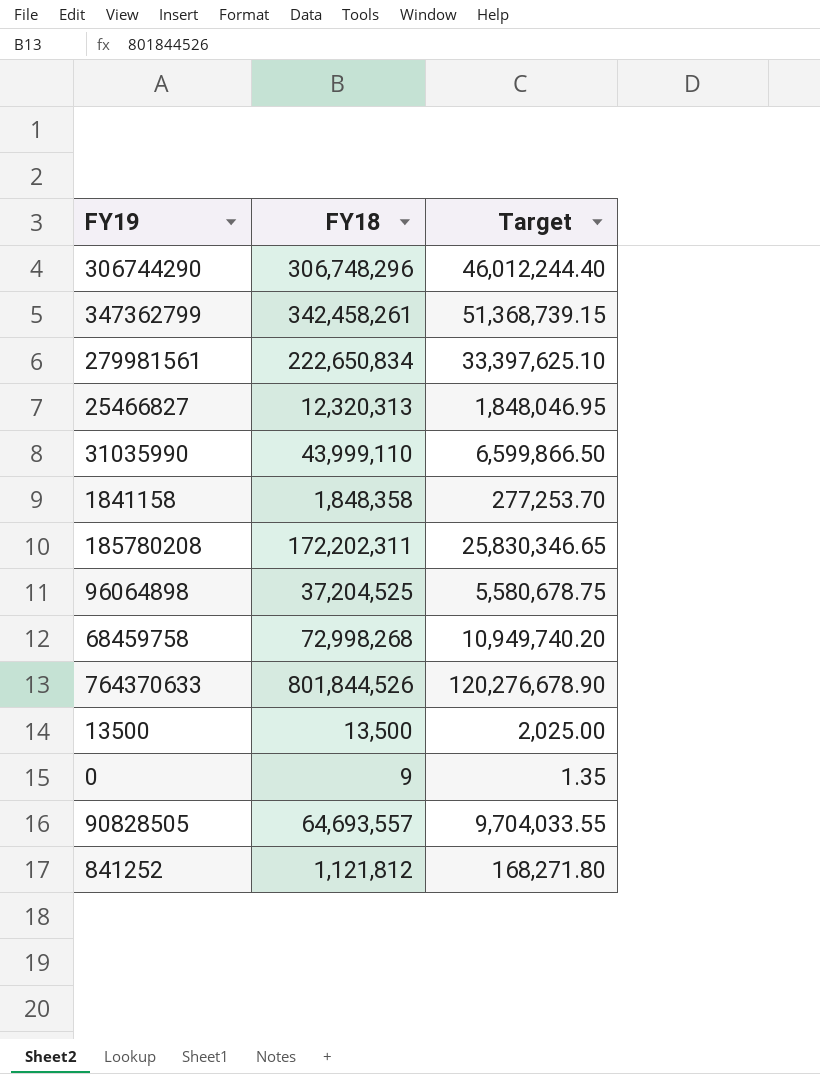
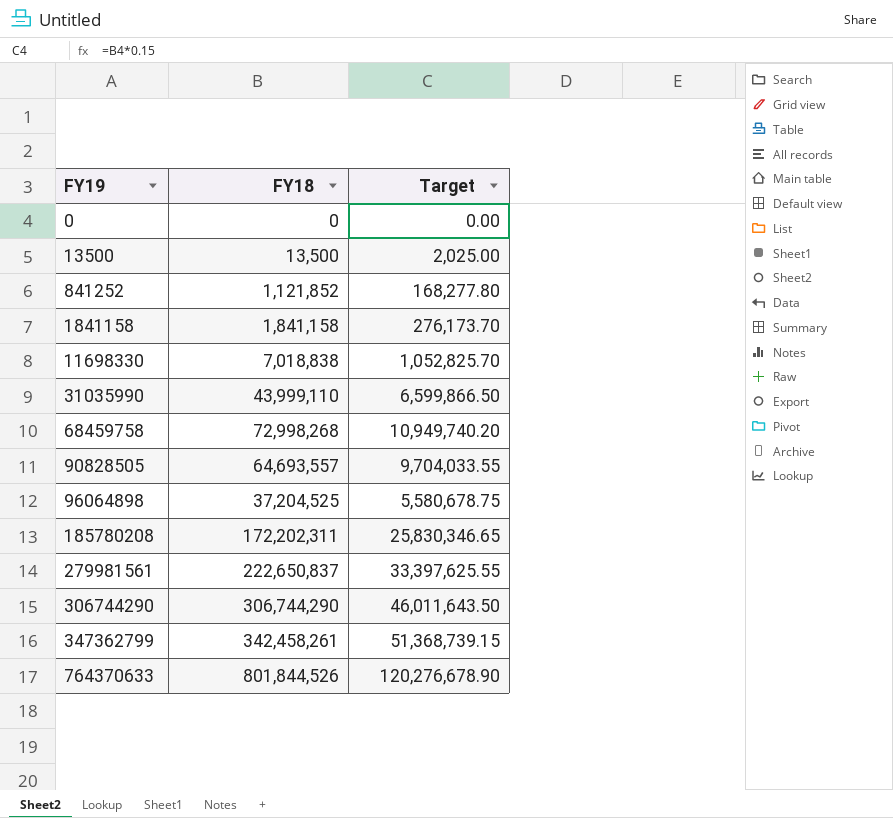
row order: none -> FY19 ascending
row 25466827: 12,320,313 | 1,848,046.95 -> none
0 | FY18: 9 -> 0
0 | Target: 1.35 -> 0.00
841252 | FY18: 1,121,812 -> 1,121,852
841252 | Target: 168,271.80 -> 168,277.80
1841158 | FY18: 1,848,358 -> 1,841,158
1841158 | Target: 277,253.70 -> 276,173.70
row 11698330: none -> 7,018,838 | 1,052,825.70
279981561 | FY18: 222,650,834 -> 222,650,837
279981561 | Target: 33,397,625.10 -> 33,397,625.55
306744290 | FY18: 306,748,296 -> 306,744,290
306744290 | Target: 46,012,244.40 -> 46,011,643.50

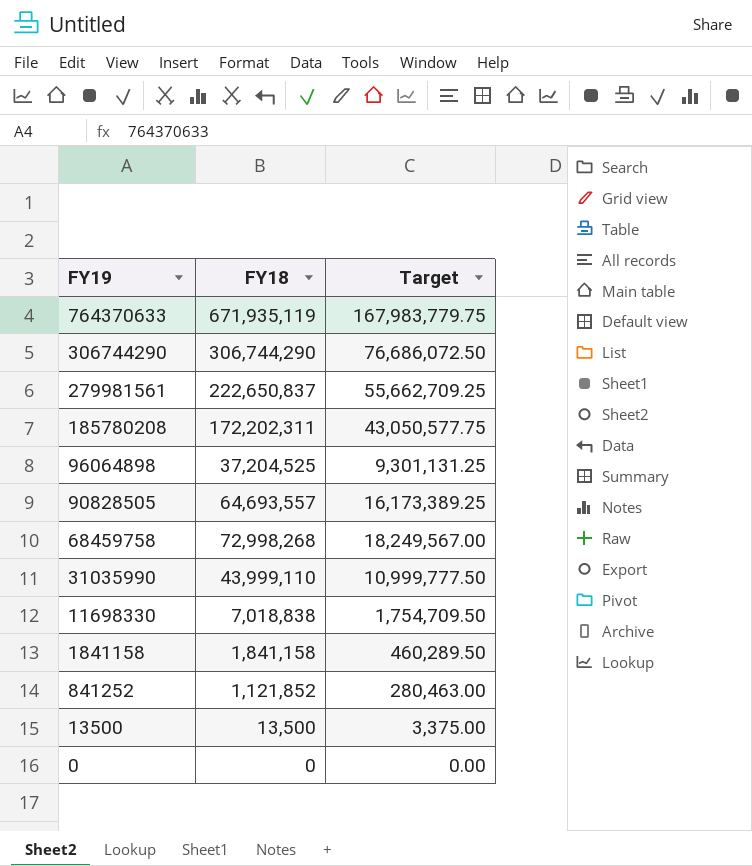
row order: FY19 ascending -> FY19 descending
column Target | formula: [FY18] * 0.15 -> [FY18] * 0.25
row 347362799: 342,458,261 | 51,368,739.15 -> none
764370633 | FY18: 801,844,526 -> 671,935,119

